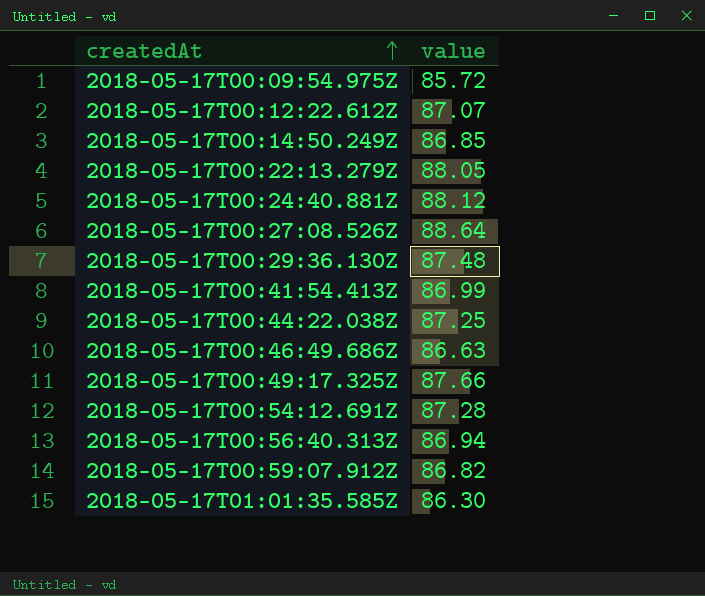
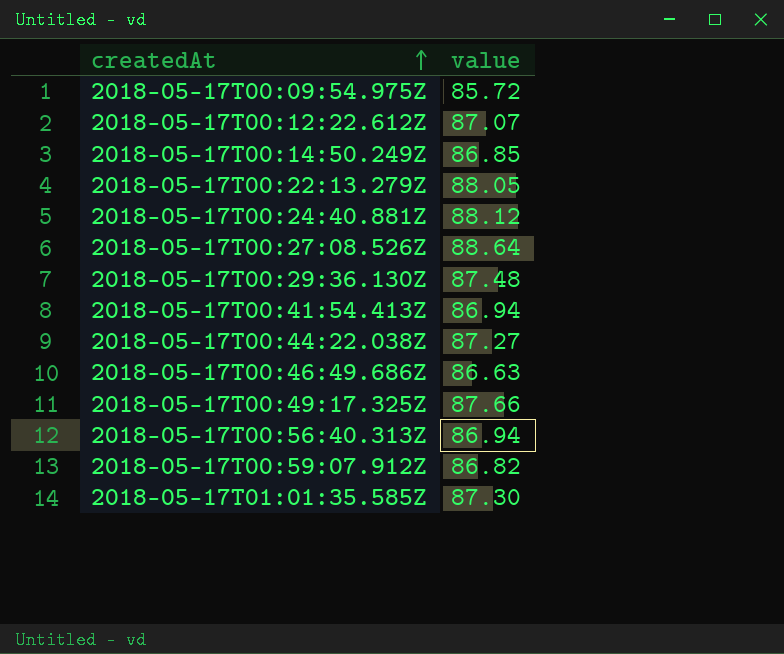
row 2018-05-17T00:54:12.691Z: 87.28 -> none
2018-05-17T00:41:54.413Z | value: 86.99 -> 86.94
2018-05-17T00:44:22.038Z | value: 87.25 -> 87.27
2018-05-17T01:01:35.585Z | value: 86.30 -> 87.30

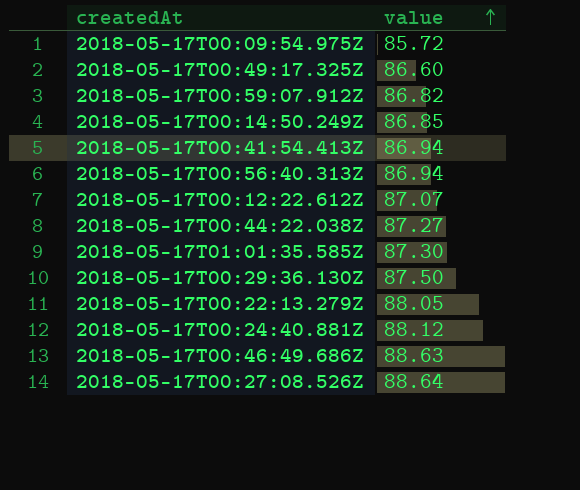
row order: createdAt ascending -> value ascending
2018-05-17T00:49:17.325Z | value: 87.66 -> 86.60
2018-05-17T00:29:36.130Z | value: 87.48 -> 87.50
2018-05-17T00:46:49.686Z | value: 86.63 -> 88.63

